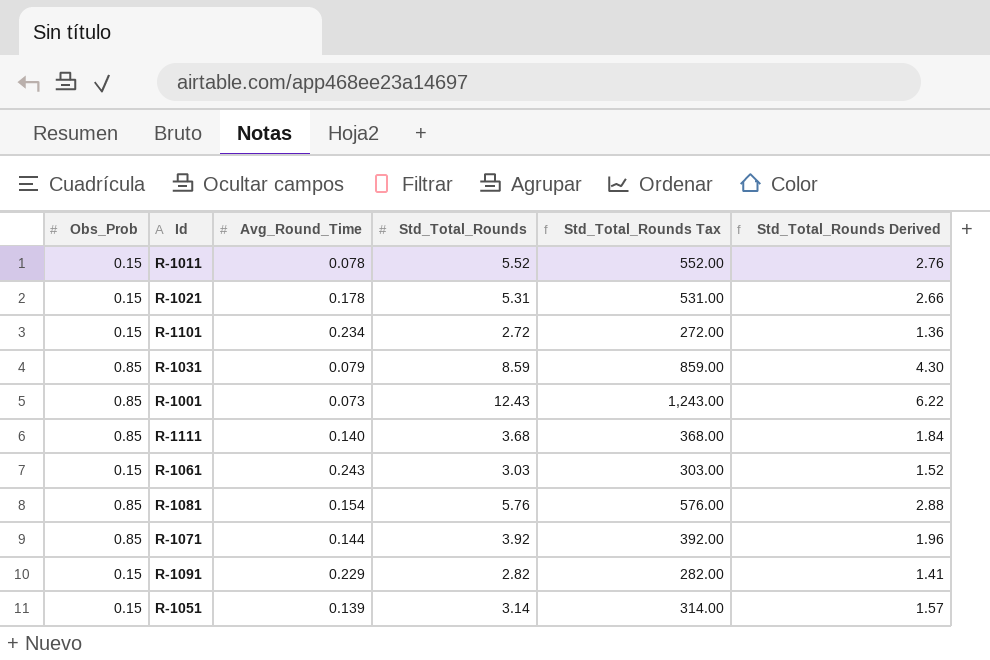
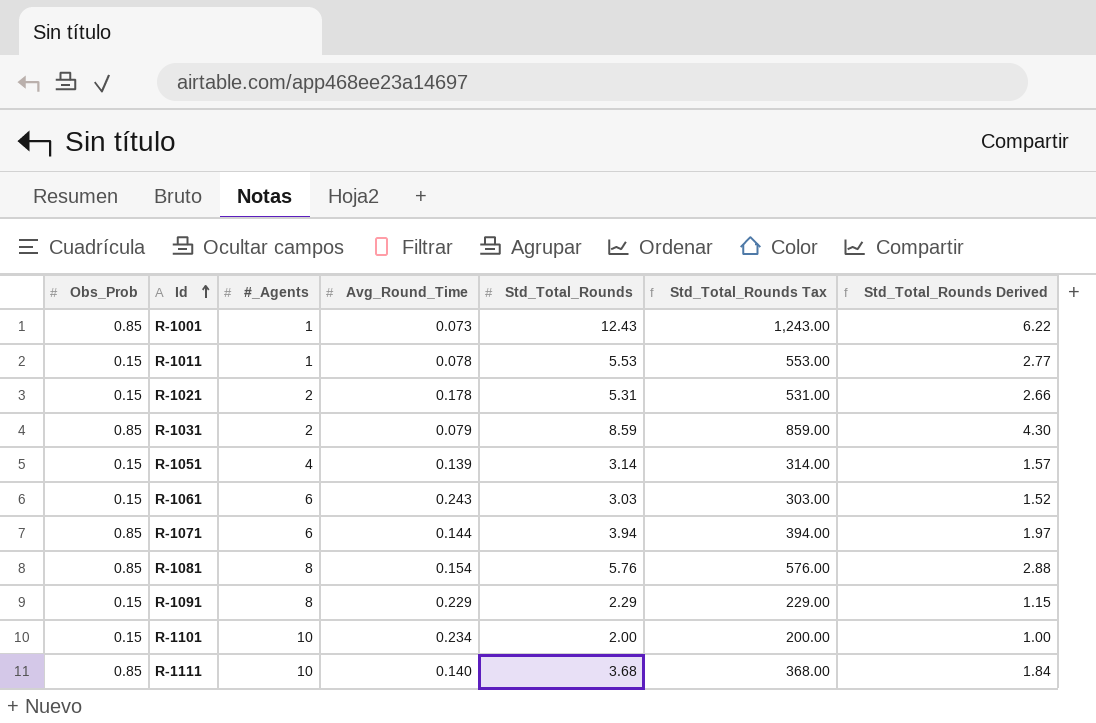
row order: none -> Id ascending
column #_Agents | position: none -> 3
R-1011 | Std_Total_Rounds: 5.52 -> 5.53
R-1011 | Std_Total_Rounds Tax: 552.00 -> 553.00
R-1011 | Std_Total_Rounds Derived: 2.76 -> 2.77
R-1071 | Std_Total_Rounds: 3.92 -> 3.94
R-1071 | Std_Total_Rounds Tax: 392.00 -> 394.00
R-1071 | Std_Total_Rounds Derived: 1.96 -> 1.97
R-1091 | Std_Total_Rounds: 2.82 -> 2.29
R-1091 | Std_Total_Rounds Tax: 282.00 -> 229.00
R-1091 | Std_Total_Rounds Derived: 1.41 -> 1.15
R-1101 | Std_Total_Rounds: 2.72 -> 2.00
R-1101 | Std_Total_Rounds Tax: 272.00 -> 200.00
R-1101 | Std_Total_Rounds Derived: 1.36 -> 1.00

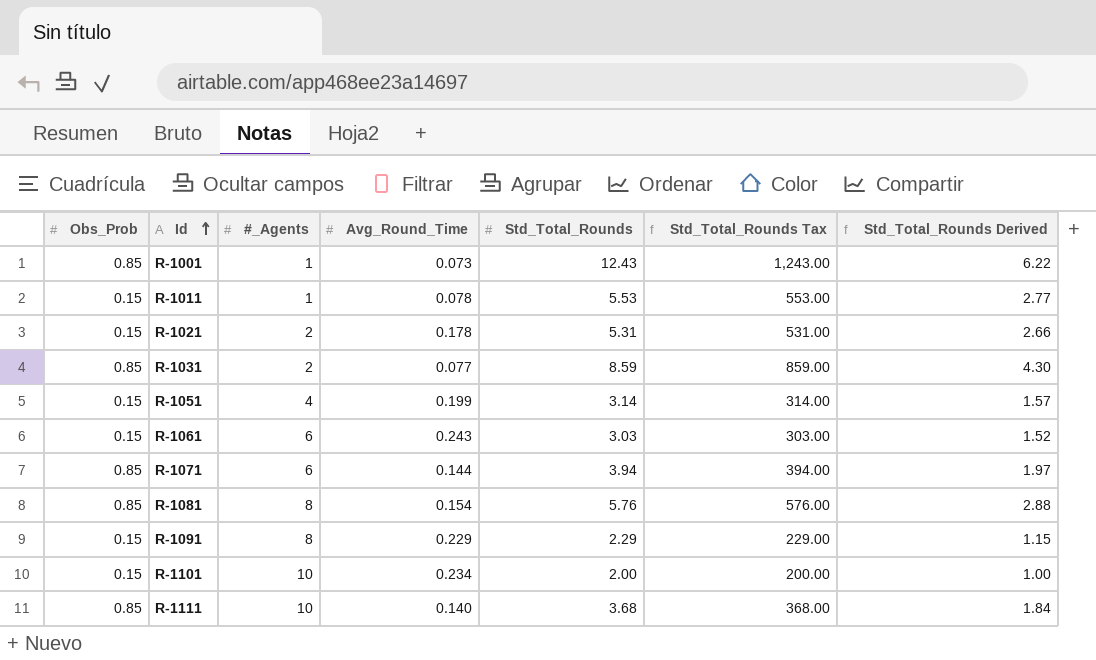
R-1031 | Avg_Round_Time: 0.079 -> 0.077
R-1051 | Avg_Round_Time: 0.139 -> 0.199

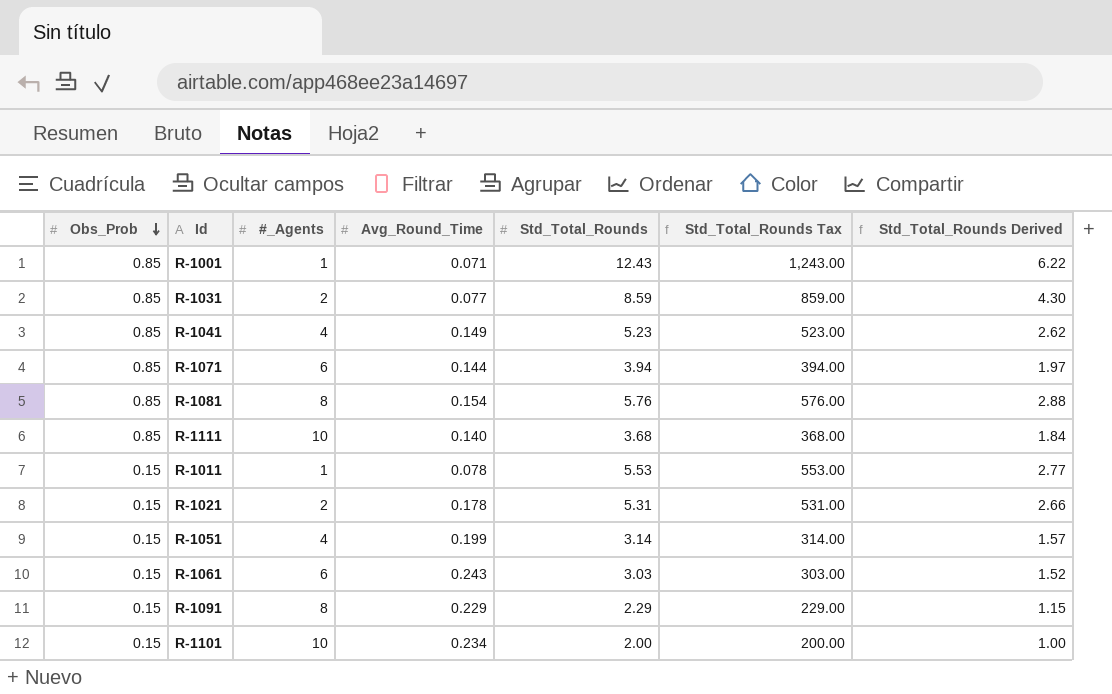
row order: Id ascending -> Obs_Prob descending
R-1001 | Avg_Round_Time: 0.073 -> 0.071
row R-1041: none -> 0.85 | 4 | 0.149 | 5.23 | 523.00 | 2.62

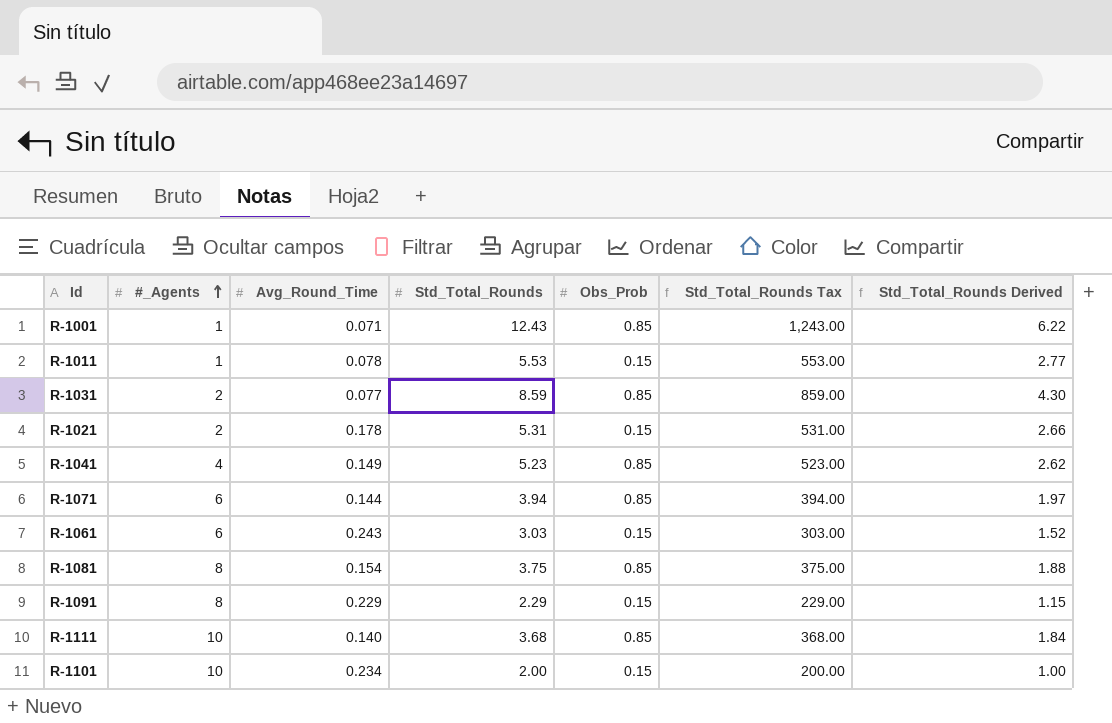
row order: Obs_Prob descending -> #_Agents ascending
column Obs_Prob | position: 1 -> 5
row R-1051: 0.15 | 4 | 0.199 | 3.14 | 314.00 | 1.57 -> none
R-1081 | Std_Total_Rounds: 5.76 -> 3.75
R-1081 | Std_Total_Rounds Tax: 576.00 -> 375.00
R-1081 | Std_Total_Rounds Derived: 2.88 -> 1.88

